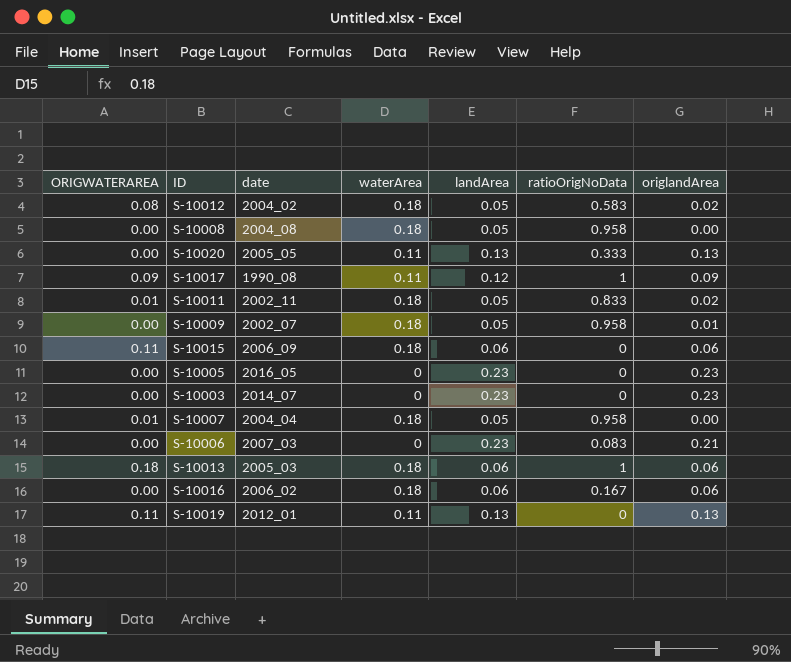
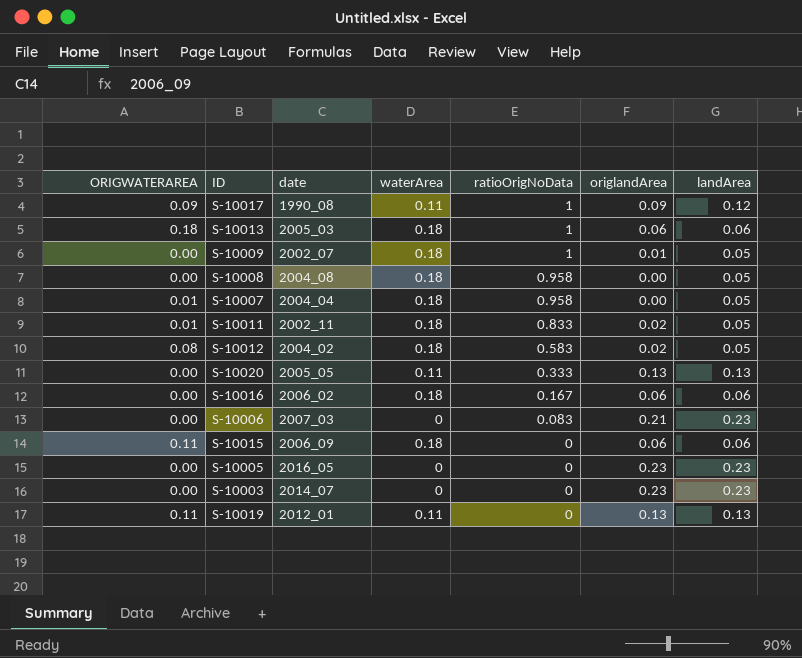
row order: none -> ratioOrigNoData descending
column landArea | position: 5 -> 7
S-10009 | ratioOrigNoData: 0.958 -> 1

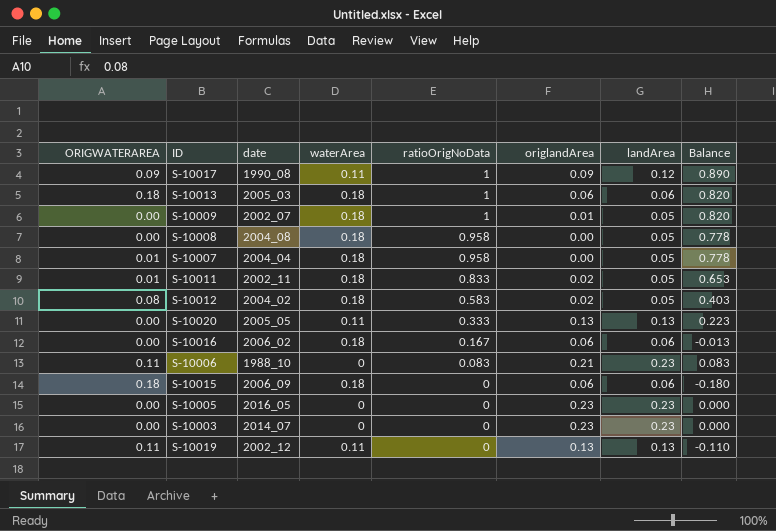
column Balance | formula: none -> [ratioOrigNoData] - [waterArea]
S-10006 | ORIGWATERAREA: 0.00 -> 0.11
S-10006 | date: 2007_03 -> 1988_10
S-10015 | ORIGWATERAREA: 0.11 -> 0.18
S-10019 | date: 2012_01 -> 2002_12

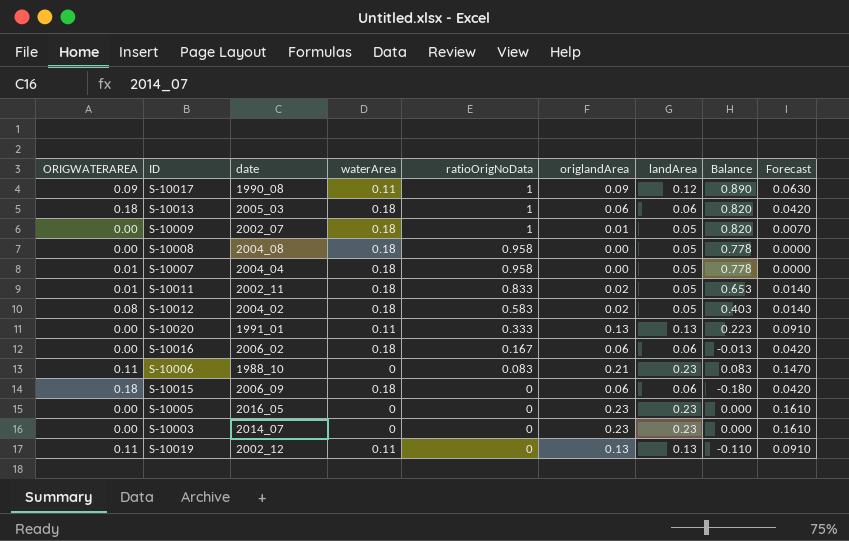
column Forecast | formula: none -> [origlandArea] * 0.7
S-10020 | date: 2005_05 -> 1991_01

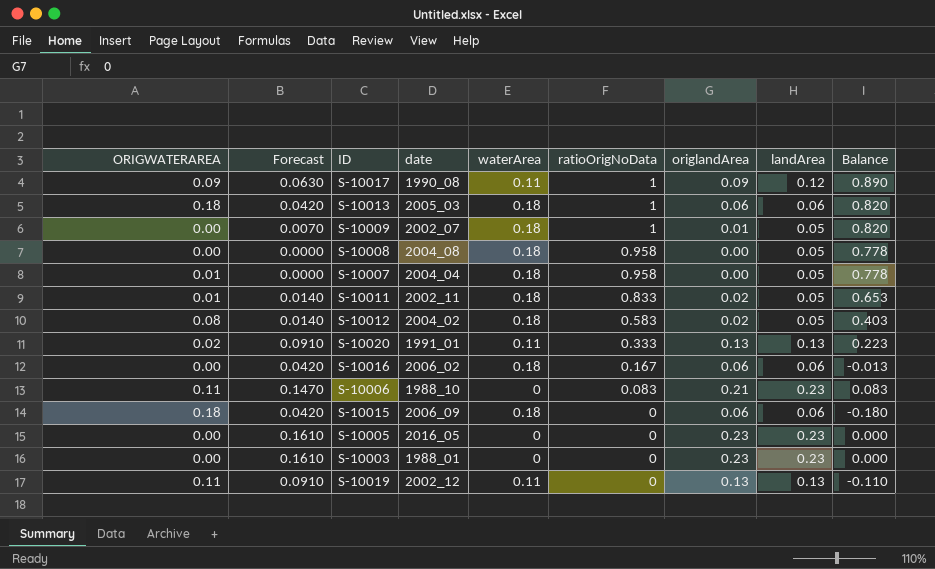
column Forecast | position: 9 -> 2
S-10020 | ORIGWATERAREA: 0.00 -> 0.02
S-10003 | date: 2014_07 -> 1988_01

